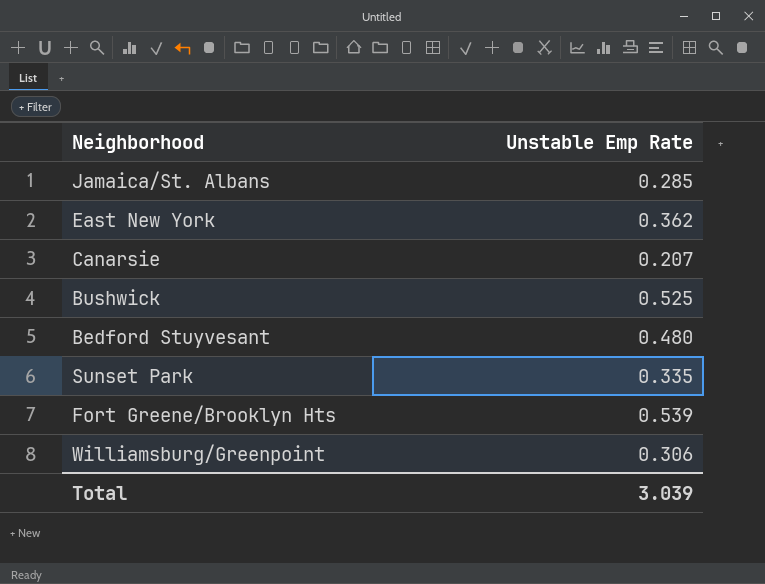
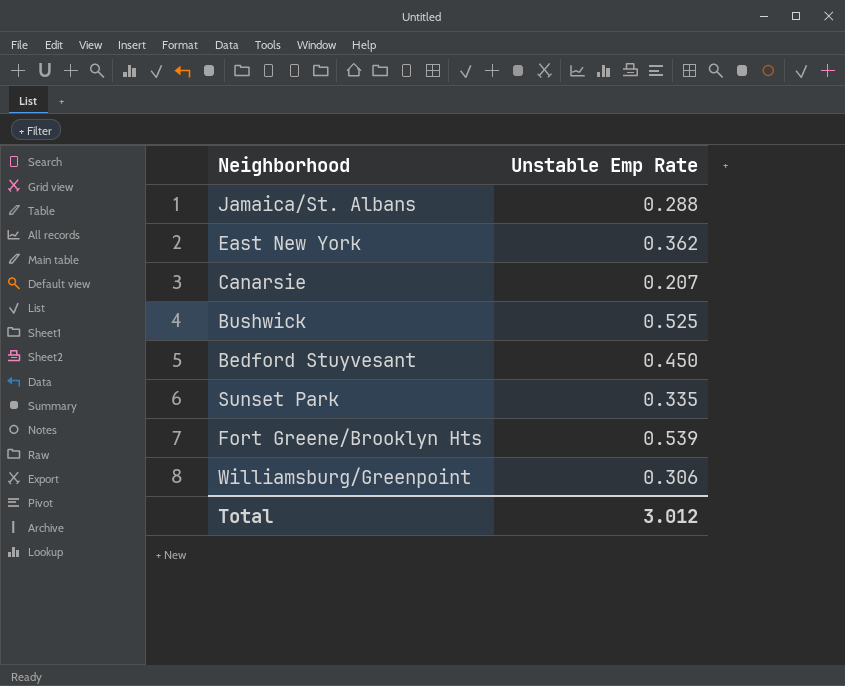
Jamaica/St. Albans | Unstable Emp Rate: 0.285 -> 0.288
Bedford Stuyvesant | Unstable Emp Rate: 0.480 -> 0.450
Total | Unstable Emp Rate: 3.039 -> 3.012

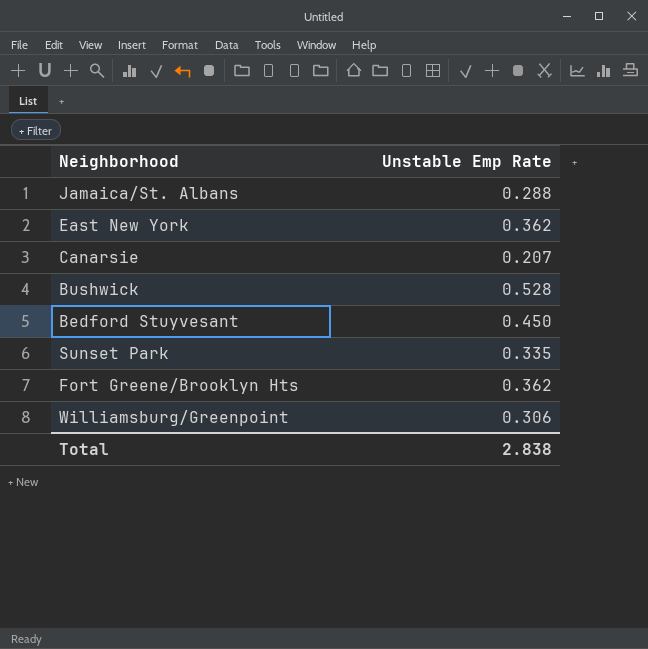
Bushwick | Unstable Emp Rate: 0.525 -> 0.528
Fort Greene/Brooklyn Hts | Unstable Emp Rate: 0.539 -> 0.362
Total | Unstable Emp Rate: 3.012 -> 2.838

